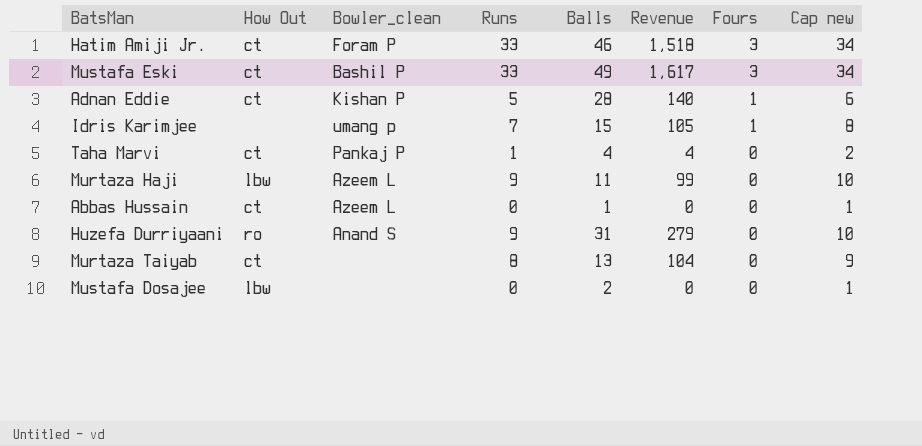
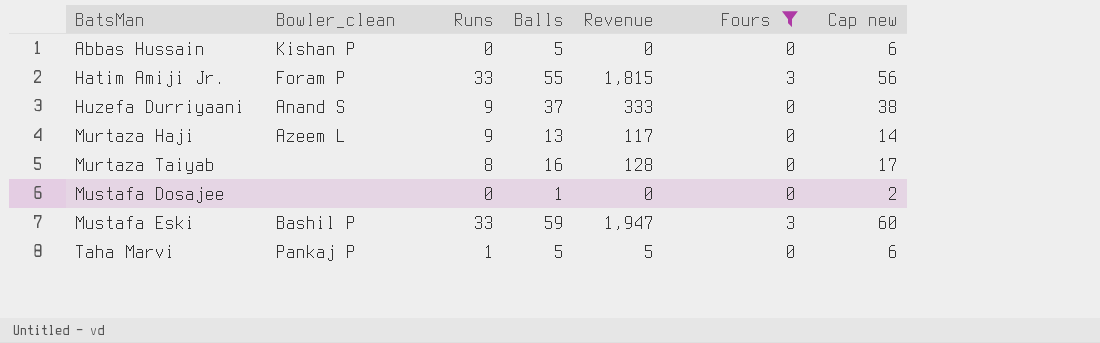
filter: none -> Fours != 1
row order: Fours descending -> BatsMan ascending
column How Out | position: 2 -> none
column Cap new | formula: [Runs] + 1 -> [Balls] + 1
Abbas Hussain | Bowler_clean: Azeem L -> Kishan P
Abbas Hussain | Balls: 1 -> 5
Hatim Amiji Jr. | Balls: 46 -> 55
Hatim Amiji Jr. | Revenue: 1,518 -> 1,815
Huzefa Durriyaani | Balls: 31 -> 37
Huzefa Durriyaani | Revenue: 279 -> 333
Murtaza Haji | Balls: 11 -> 13
Murtaza Haji | Revenue: 99 -> 117
Murtaza Taiyab | Balls: 13 -> 16
Murtaza Taiyab | Revenue: 104 -> 128
Mustafa Dosajee | Balls: 2 -> 1
Mustafa Eski | Balls: 49 -> 59
Mustafa Eski | Revenue: 1,617 -> 1,947
Taha Marvi | Balls: 4 -> 5
Taha Marvi | Revenue: 4 -> 5

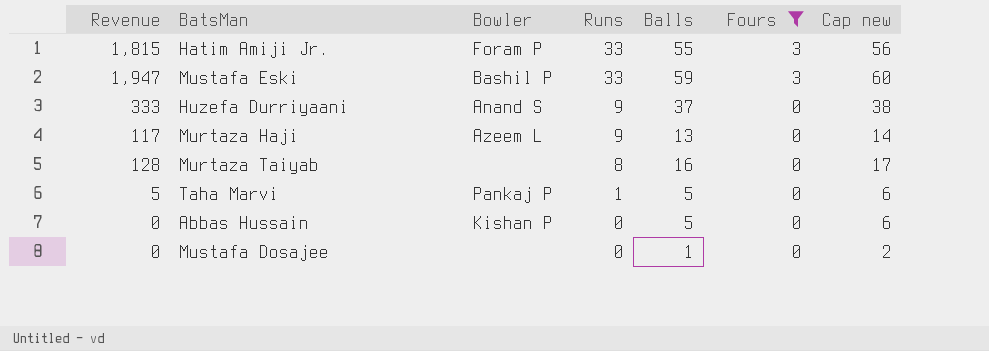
row order: BatsMan ascending -> Runs descending
column Revenue | position: 5 -> 1
column name: Bowler_clean -> Bowler

